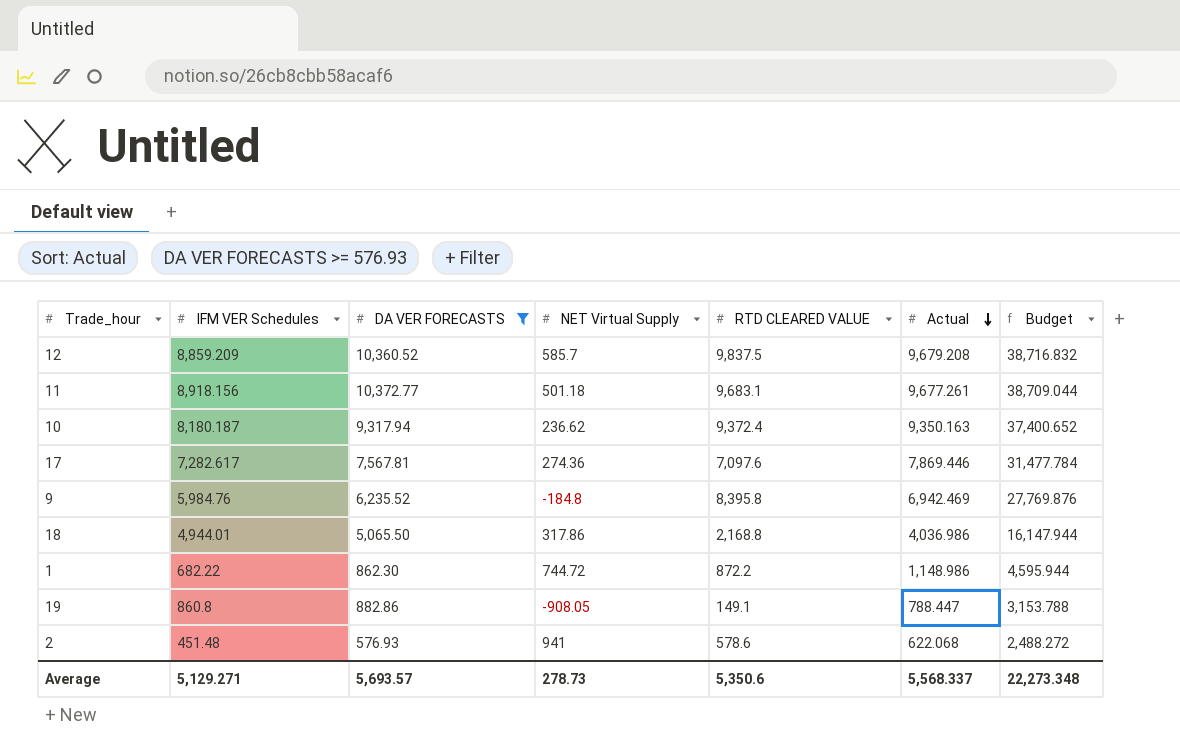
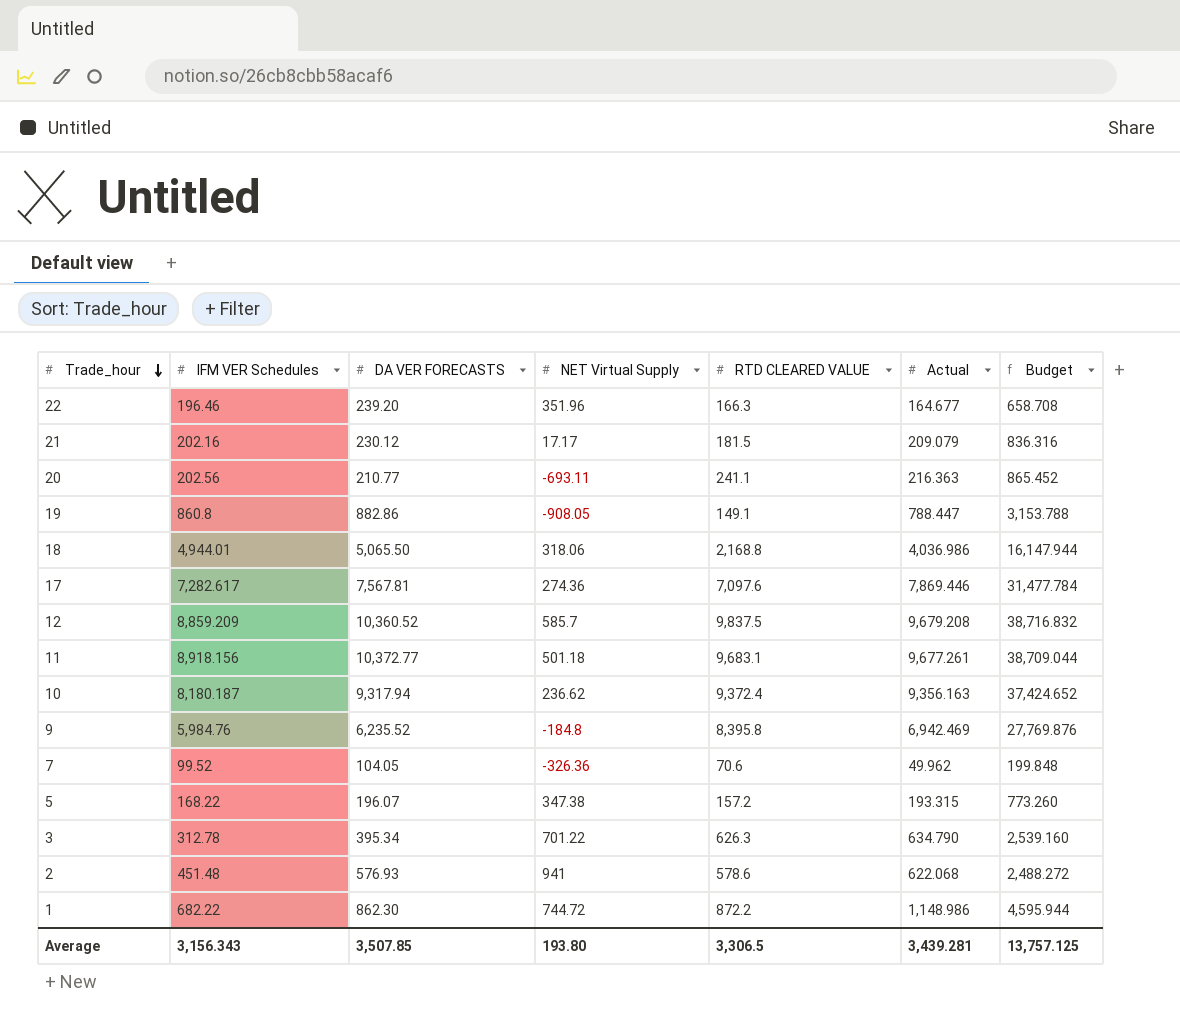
filter: DA VER FORECASTS >= 576.93 -> none
row order: Actual descending -> Trade_hour descending
18 | NET Virtual Supply: 317.86 -> 318.06
10 | Actual: 9,350.163 -> 9,356.163
10 | Budget: 37,400.652 -> 37,424.652
Average | IFM VER Schedules: 5,129.271 -> 3,156.343
Average | DA VER FORECASTS: 5,693.57 -> 3,507.85
Average | NET Virtual Supply: 278.73 -> 193.80
Average | RTD CLEARED VALUE: 5,350.6 -> 3,306.5
Average | Actual: 5,568.337 -> 3,439.281
Average | Budget: 22,273.348 -> 13,757.125

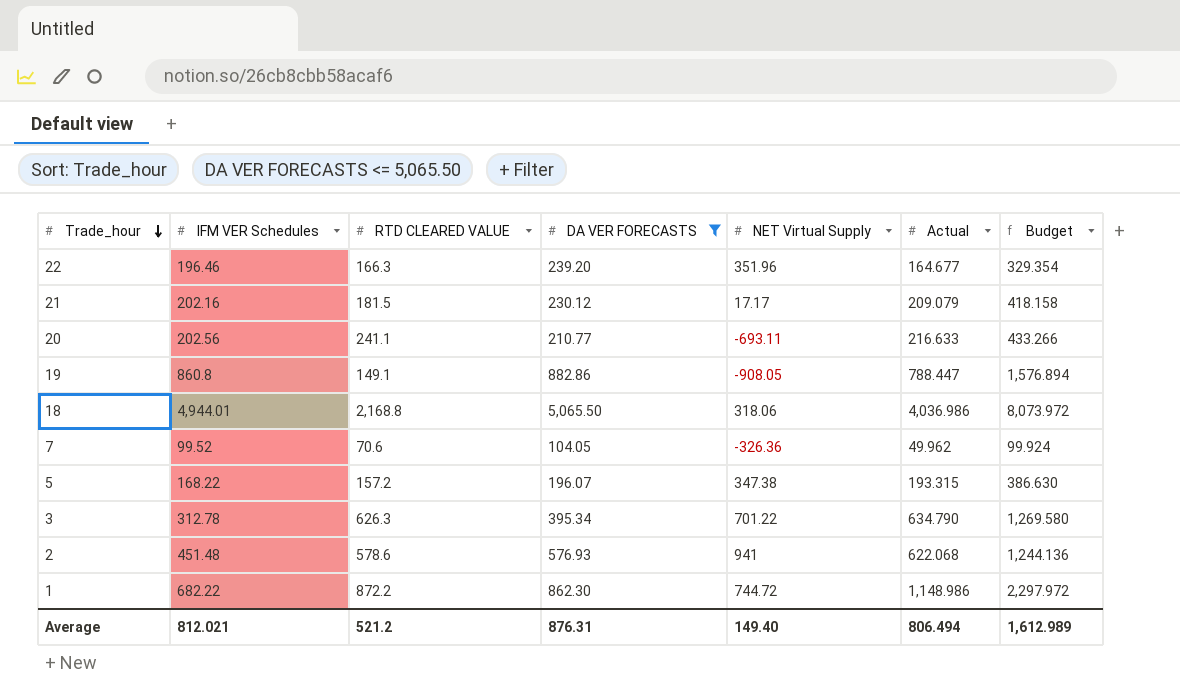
filter: none -> DA VER FORECASTS <= 5,065.50
column RTD CLEARED VALUE | position: 5 -> 3
column Budget | formula: [Actual] * 4 -> [Actual] * 2
20 | Actual: 216.363 -> 216.633
Average | IFM VER Schedules: 3,156.343 -> 812.021
Average | RTD CLEARED VALUE: 3,306.5 -> 521.2
Average | DA VER FORECASTS: 3,507.85 -> 876.31
Average | NET Virtual Supply: 193.80 -> 149.40
Average | Actual: 3,439.281 -> 806.494
Average | Budget: 13,757.125 -> 1,612.989

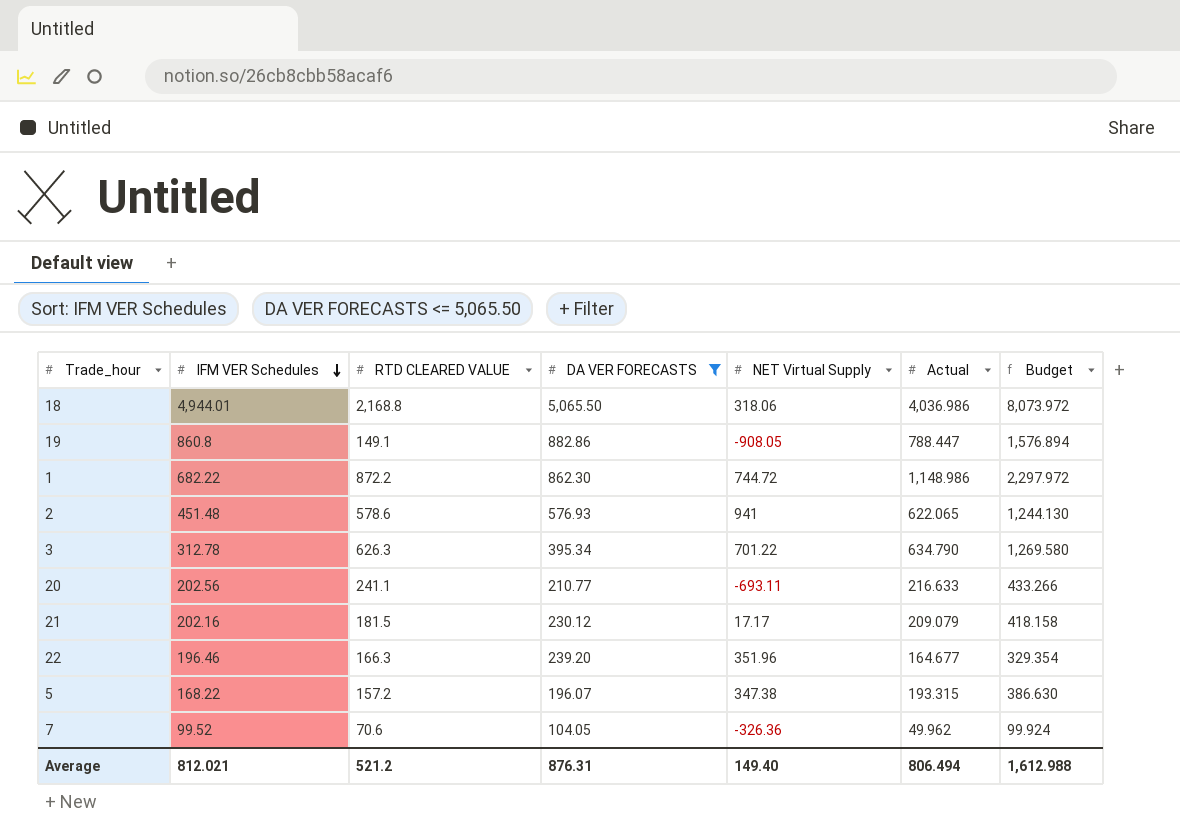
row order: Trade_hour descending -> IFM VER Schedules descending
2 | Actual: 622.068 -> 622.065
2 | Budget: 1,244.136 -> 1,244.130
Average | Budget: 1,612.989 -> 1,612.988

